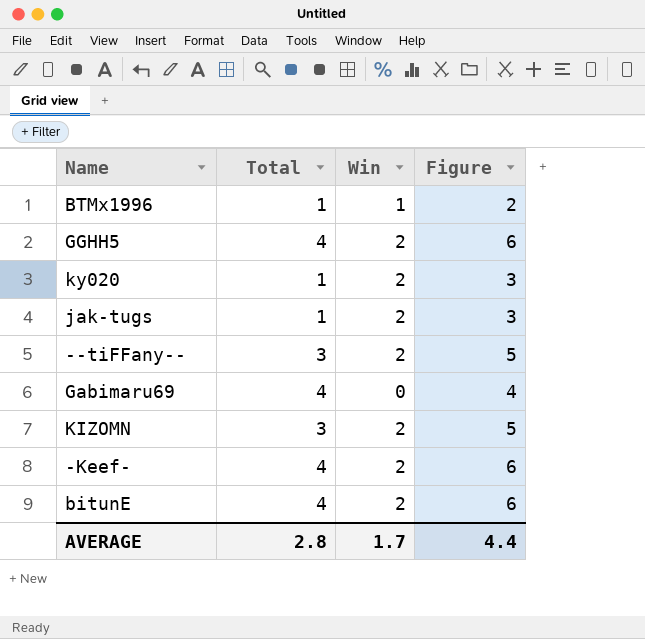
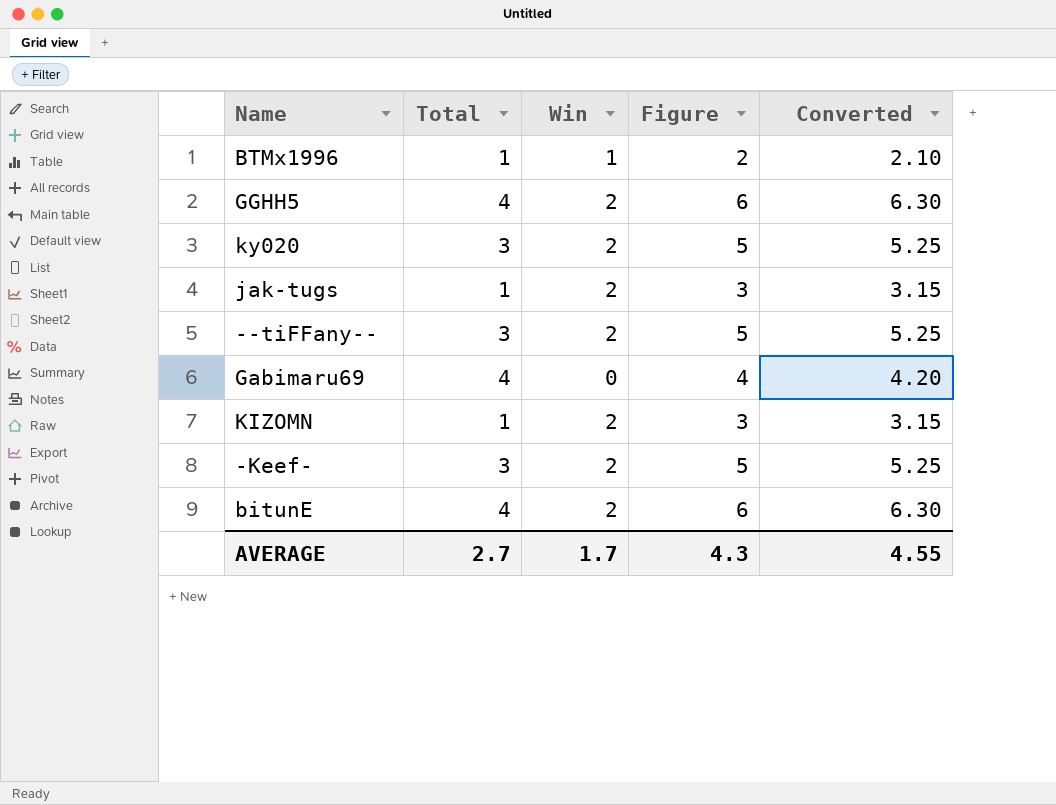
column Converted | formula: none -> [Figure] * 1.05
ky020 | Total: 1 -> 3
ky020 | Figure: 3 -> 5
KIZOMN | Total: 3 -> 1
KIZOMN | Figure: 5 -> 3
-Keef- | Total: 4 -> 3
-Keef- | Figure: 6 -> 5
AVERAGE | Total: 2.8 -> 2.7
AVERAGE | Figure: 4.4 -> 4.3

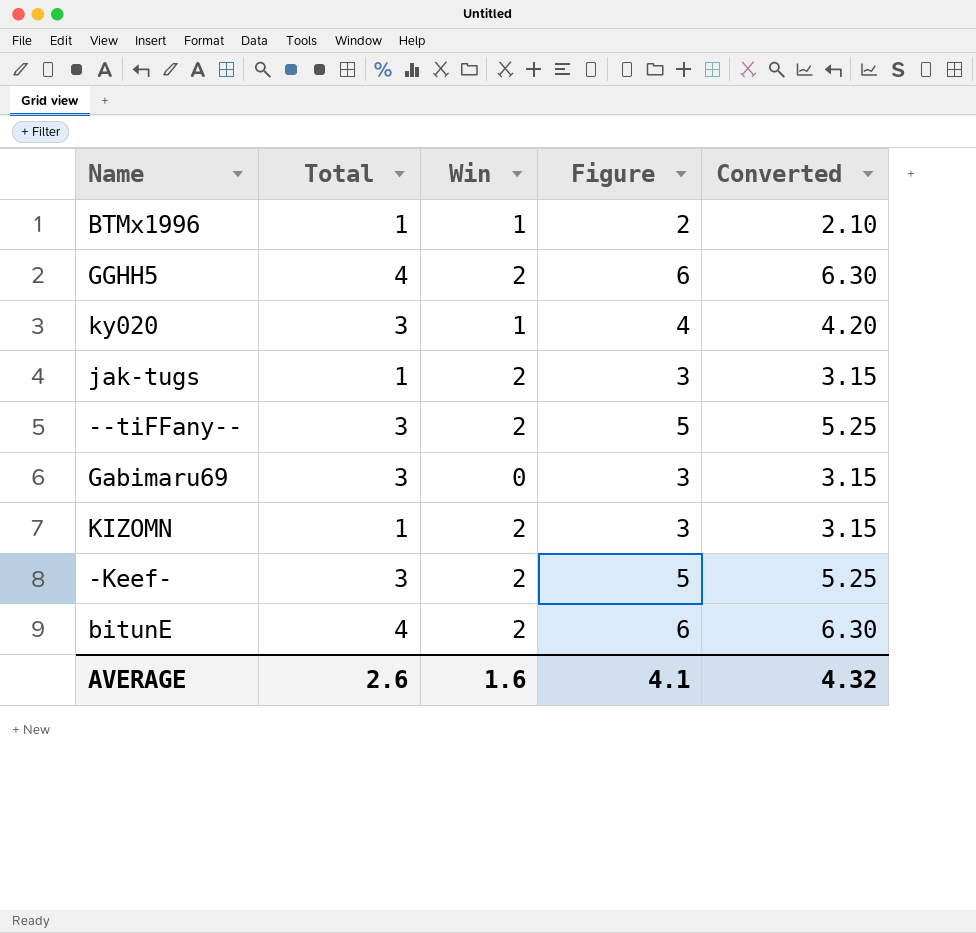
ky020 | Win: 2 -> 1
ky020 | Figure: 5 -> 4
ky020 | Converted: 5.25 -> 4.20
Gabimaru69 | Total: 4 -> 3
Gabimaru69 | Figure: 4 -> 3
Gabimaru69 | Converted: 4.20 -> 3.15
AVERAGE | Total: 2.7 -> 2.6
AVERAGE | Win: 1.7 -> 1.6
AVERAGE | Figure: 4.3 -> 4.1
AVERAGE | Converted: 4.55 -> 4.32

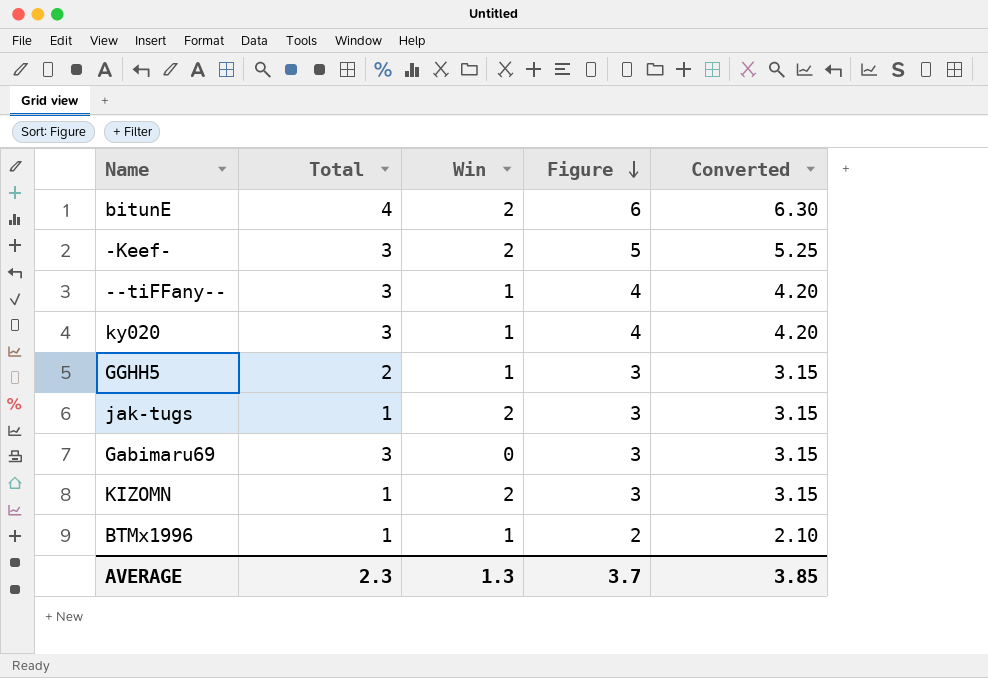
row order: none -> Figure descending
--tiFFany-- | Win: 2 -> 1
--tiFFany-- | Figure: 5 -> 4
--tiFFany-- | Converted: 5.25 -> 4.20
GGHH5 | Total: 4 -> 2
GGHH5 | Win: 2 -> 1
GGHH5 | Figure: 6 -> 3
GGHH5 | Converted: 6.30 -> 3.15
AVERAGE | Total: 2.6 -> 2.3
AVERAGE | Win: 1.6 -> 1.3
AVERAGE | Figure: 4.1 -> 3.7
AVERAGE | Converted: 4.32 -> 3.85

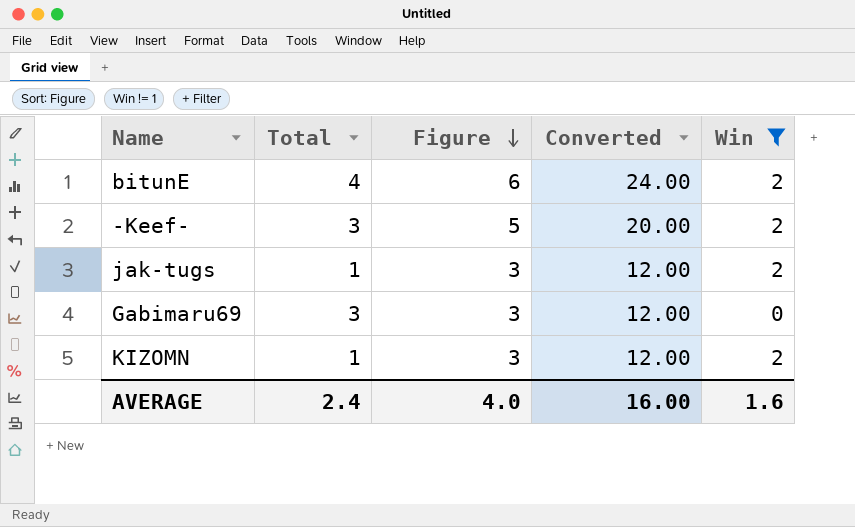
filter: none -> Win != 1
column Converted | formula: [Figure] * 1.05 -> [Figure] * 4
column Win | position: 3 -> 5
AVERAGE | Total: 2.3 -> 2.4
AVERAGE | Figure: 3.7 -> 4.0
AVERAGE | Converted: 3.85 -> 16.00
AVERAGE | Win: 1.3 -> 1.6

